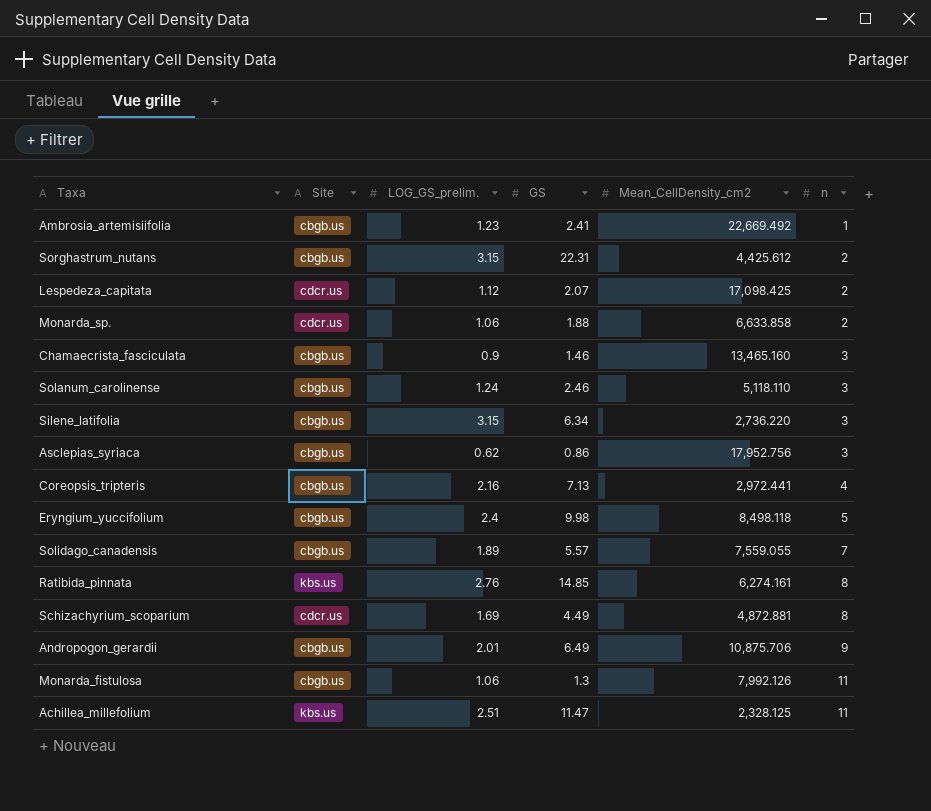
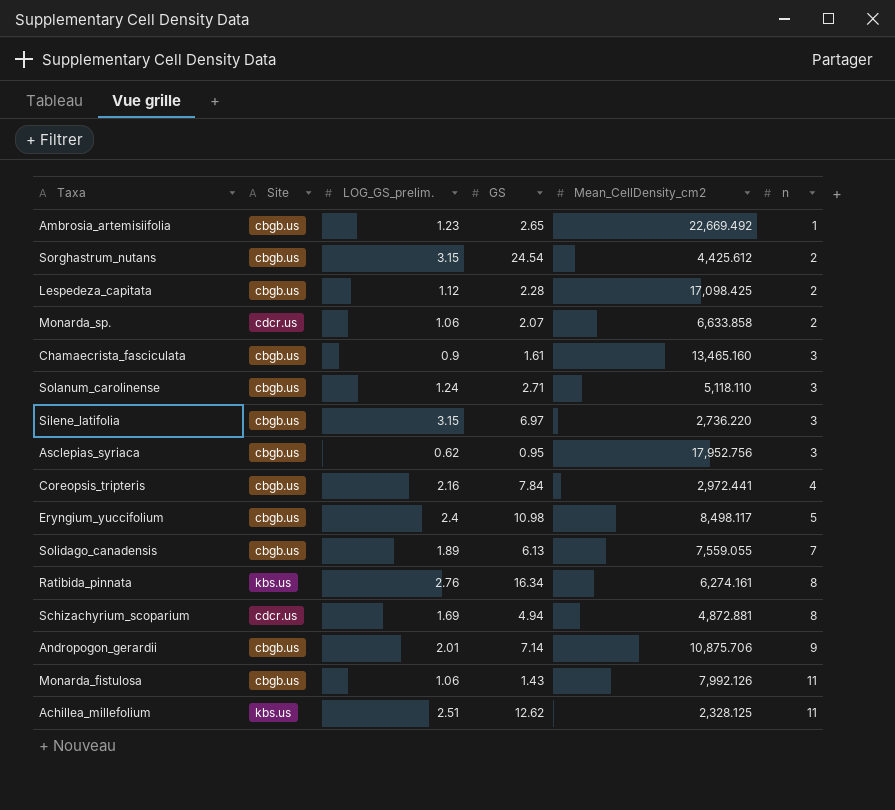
Ambrosia_artemisiifolia | GS: 2.41 -> 2.65
Sorghastrum_nutans | GS: 22.31 -> 24.54
Lespedeza_capitata | Site: cdcr.us -> cbgb.us
Lespedeza_capitata | GS: 2.07 -> 2.28
Monarda_sp. | GS: 1.88 -> 2.07
Chamaecrista_fasciculata | GS: 1.46 -> 1.61
Solanum_carolinense | GS: 2.46 -> 2.71
Silene_latifolia | GS: 6.34 -> 6.97
Asclepias_syriaca | GS: 0.86 -> 0.95
Coreopsis_tripteris | GS: 7.13 -> 7.84
Eryngium_yuccifolium | GS: 9.98 -> 10.98
Eryngium_yuccifolium | Mean_CellDensity_cm2: 8,498.118 -> 8,498.117
Solidago_canadensis | GS: 5.57 -> 6.13
Ratibida_pinnata | GS: 14.85 -> 16.34
Schizachyrium_scoparium | GS: 4.49 -> 4.94
Andropogon_gerardii | GS: 6.49 -> 7.14
Monarda_fistulosa | GS: 1.3 -> 1.43
Achillea_millefolium | GS: 11.47 -> 12.62

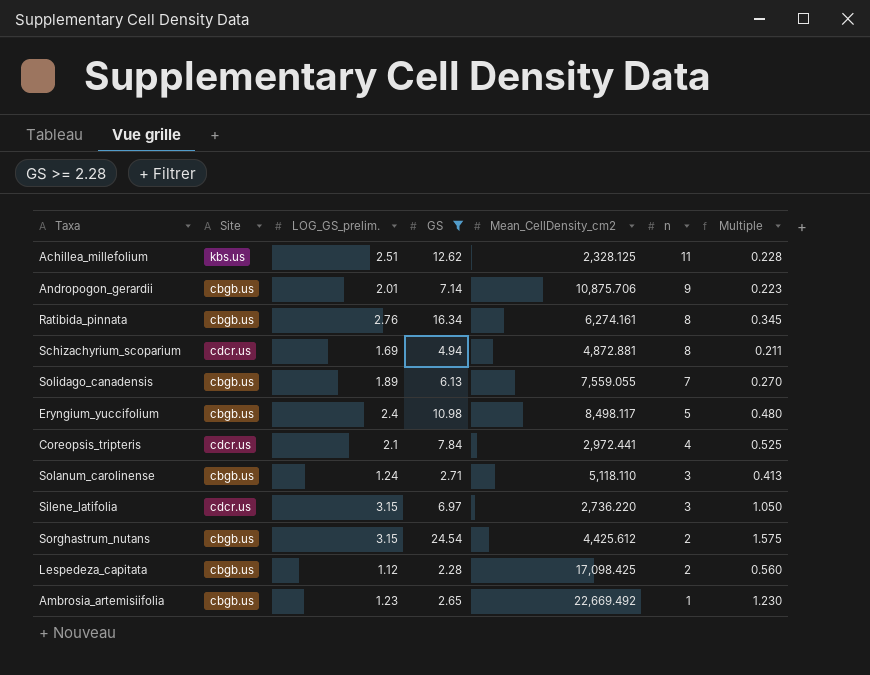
filter: none -> GS >= 2.28
row order: n ascending -> n descending
column Multiple | formula: none -> [LOG_GS_prelim.] / [n]
Ratibida_pinnata | Site: kbs.us -> cbgb.us
Coreopsis_tripteris | Site: cbgb.us -> cdcr.us
Coreopsis_tripteris | LOG_GS_prelim.: 2.16 -> 2.1
Silene_latifolia | Site: cbgb.us -> cdcr.us

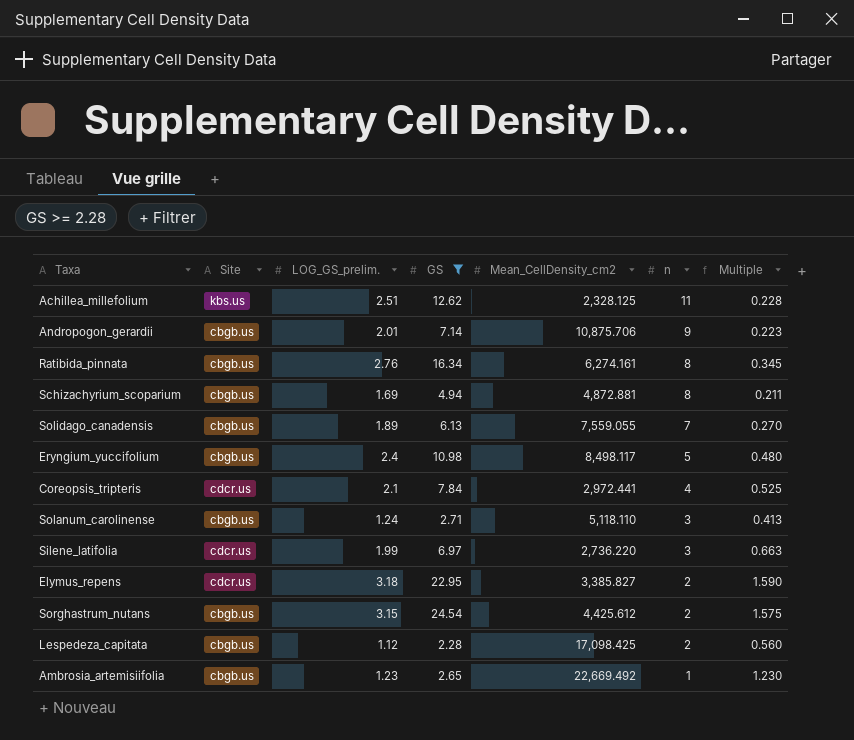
Schizachyrium_scoparium | Site: cdcr.us -> cbgb.us
Silene_latifolia | LOG_GS_prelim.: 3.15 -> 1.99
Silene_latifolia | Multiple: 1.050 -> 0.663
row Elymus_repens: none -> cdcr.us | 3.18 | 22.95 | 3,385.827 | 2 | 1.590

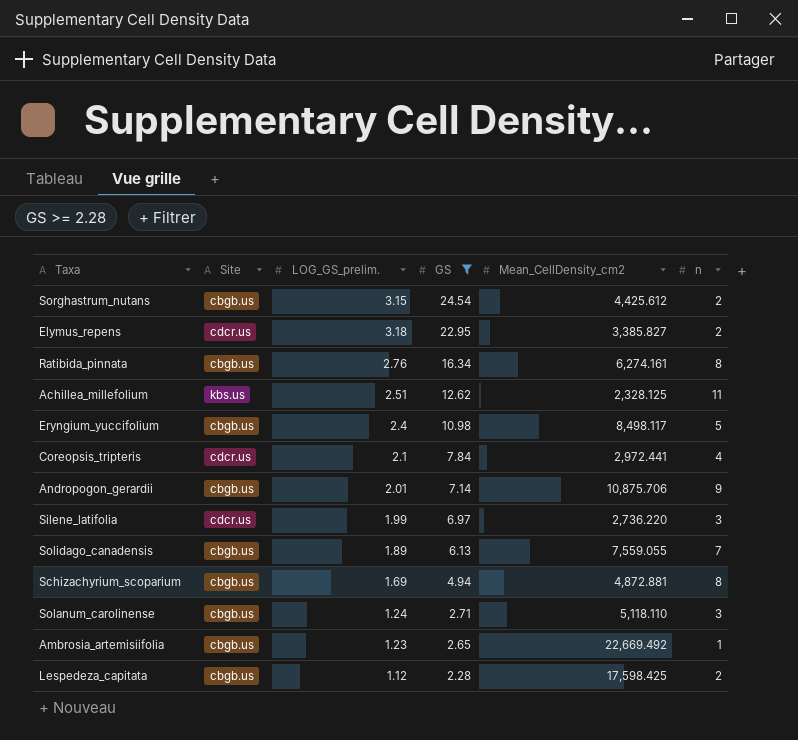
row order: n descending -> GS descending
column Multiple | formula: [LOG_GS_prelim.] / [n] -> none
Lespedeza_capitata | Mean_CellDensity_cm2: 17,098.425 -> 17,598.425

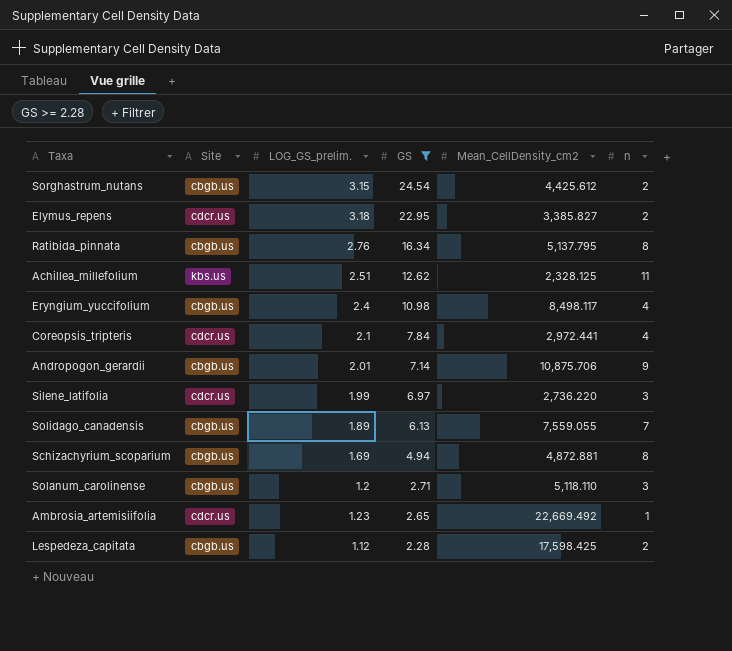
Ratibida_pinnata | Mean_CellDensity_cm2: 6,274.161 -> 5,137.795
Eryngium_yuccifolium | n: 5 -> 4
Solanum_carolinense | LOG_GS_prelim.: 1.24 -> 1.2
Ambrosia_artemisiifolia | Site: cbgb.us -> cdcr.us

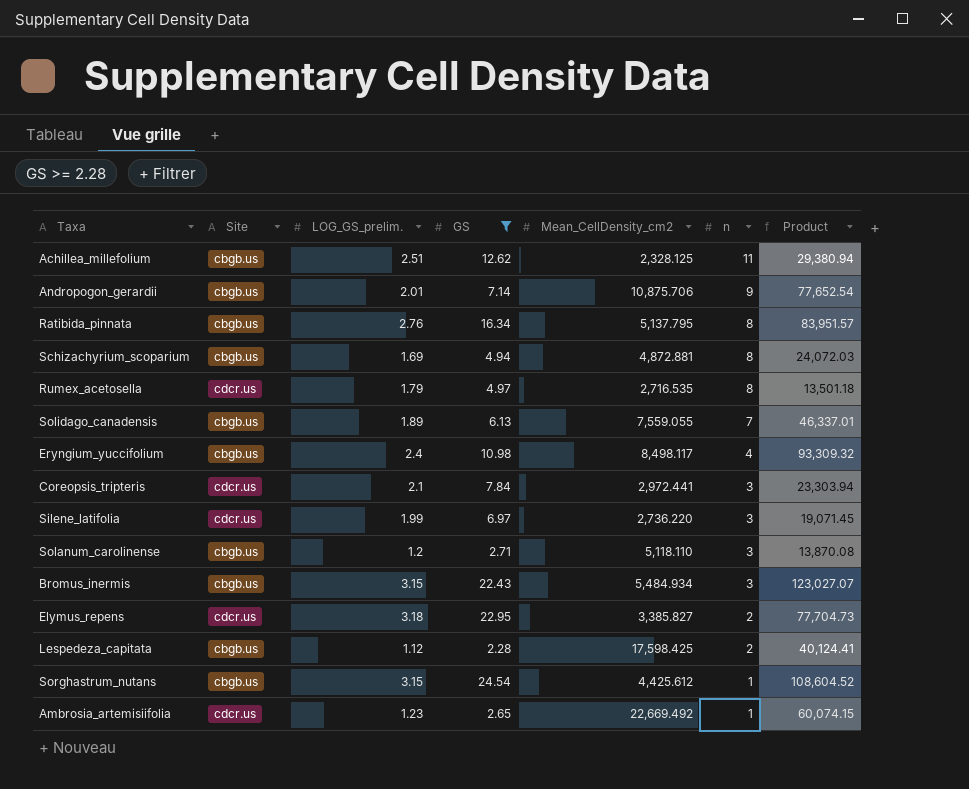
row order: GS descending -> n descending
column Product | formula: none -> [GS] * [Mean_CellDensity_cm2]
Achillea_millefolium | Site: kbs.us -> cbgb.us
row Rumex_acetosella: none -> cdcr.us | 1.79 | 4.97 | 2,716.535 | 8 | 13,501.18
Coreopsis_tripteris | n: 4 -> 3
row Bromus_inermis: none -> cbgb.us | 3.15 | 22.43 | 5,484.934 | 3 | 123,027.07
Sorghastrum_nutans | n: 2 -> 1

